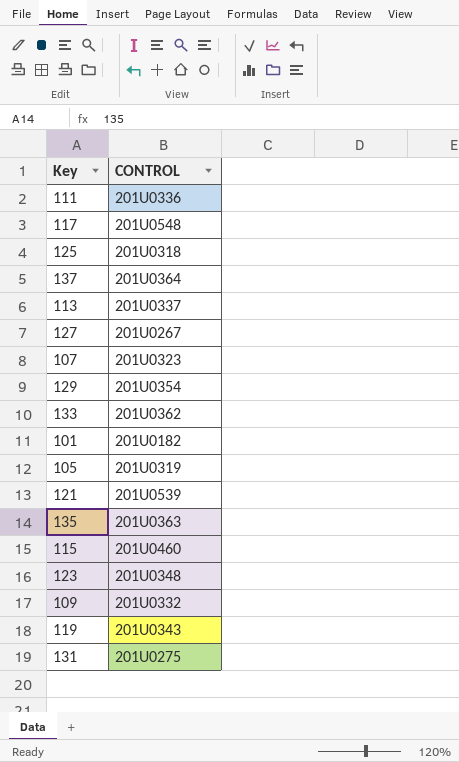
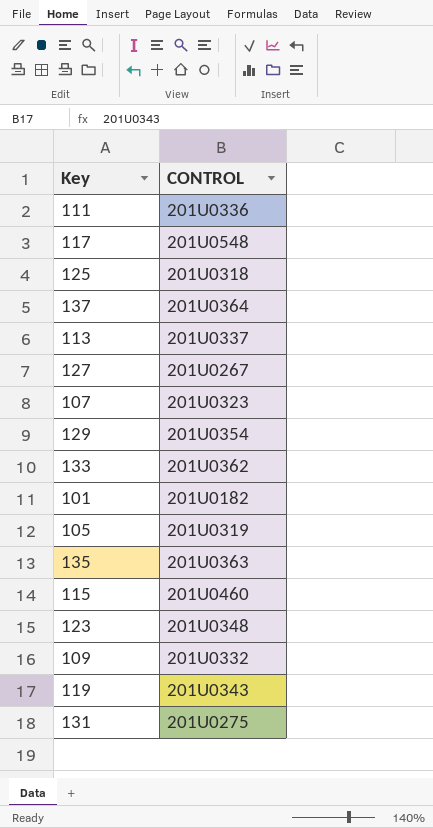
row 121: 201U0539 -> none

